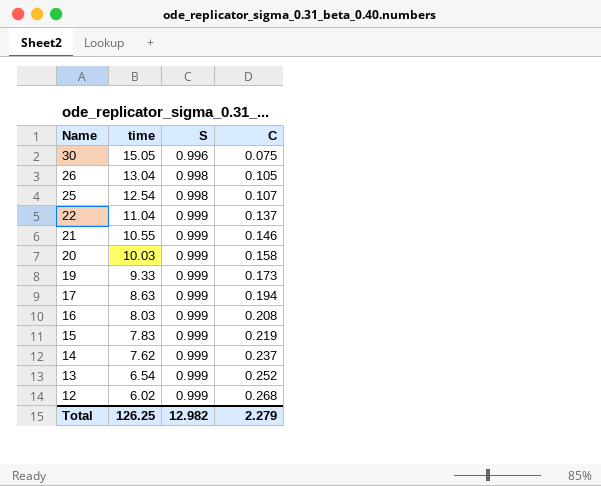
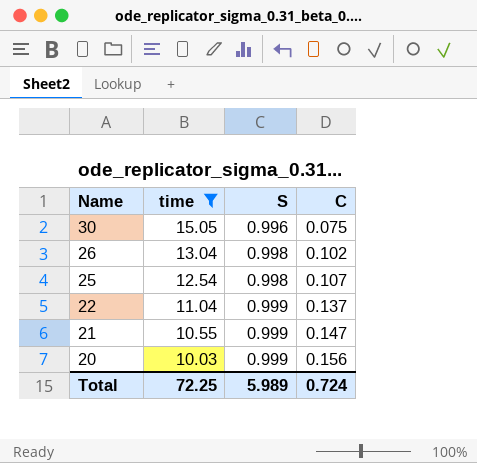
filter: none -> time >= 10.03
26 | C: 0.105 -> 0.102
21 | C: 0.146 -> 0.147
20 | C: 0.158 -> 0.156
Total | time: 126.25 -> 72.25
Total | S: 12.982 -> 5.989
Total | C: 2.279 -> 0.724

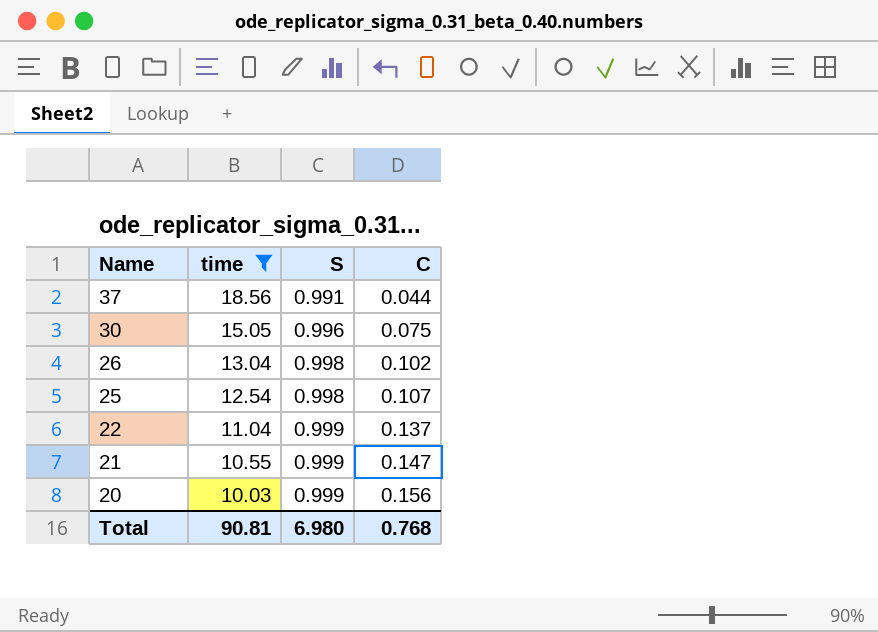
row 37: none -> 18.56 | 0.991 | 0.044
Total | time: 72.25 -> 90.81
Total | S: 5.989 -> 6.980
Total | C: 0.724 -> 0.768

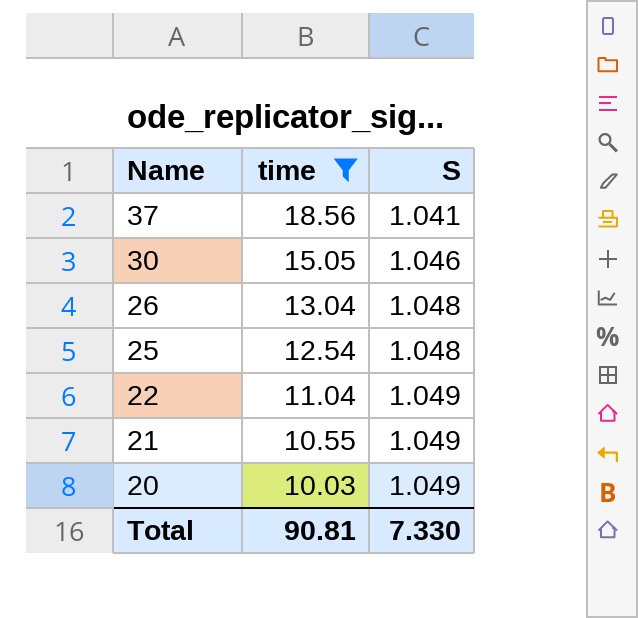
column C | position: 4 -> none
37 | S: 0.991 -> 1.041
30 | S: 0.996 -> 1.046
26 | S: 0.998 -> 1.048
25 | S: 0.998 -> 1.048
22 | S: 0.999 -> 1.049
21 | S: 0.999 -> 1.049
20 | S: 0.999 -> 1.049
Total | S: 6.980 -> 7.330

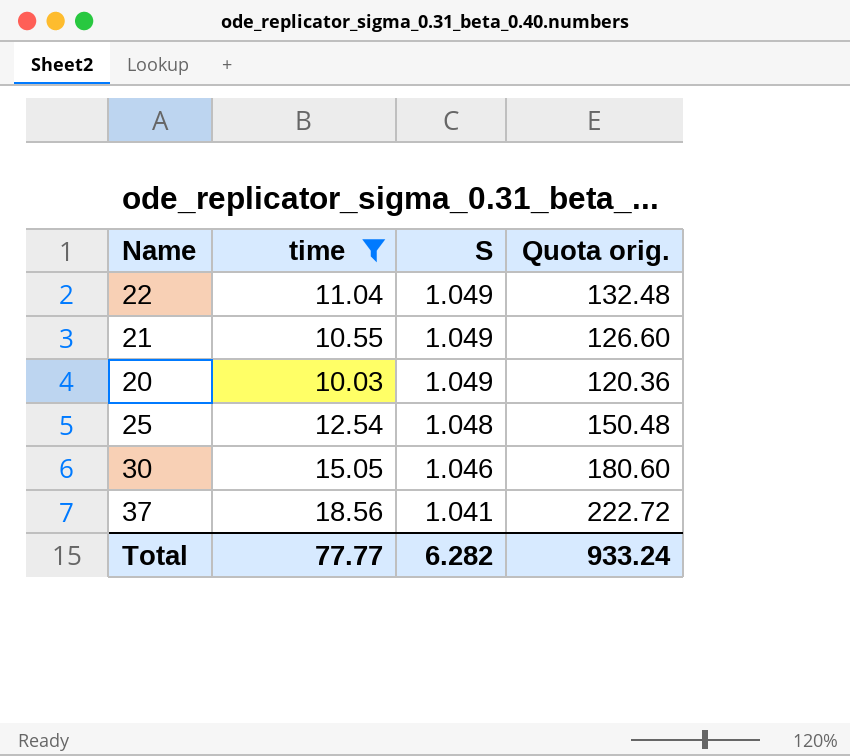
row order: Name descending -> S descending
column Quota orig. | formula: none -> [time] * 12
row 26: 13.04 | 1.048 -> none
Total | time: 90.81 -> 77.77
Total | S: 7.330 -> 6.282

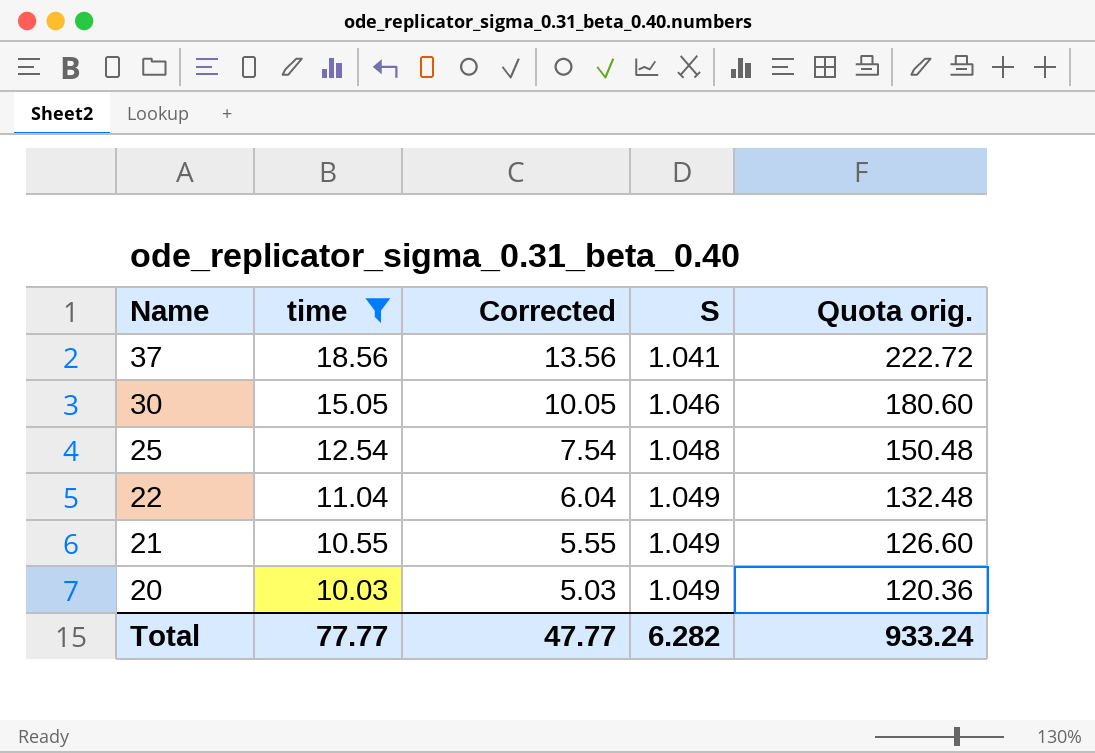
row order: S descending -> Name descending
column Corrected | formula: none -> [time] - 5

